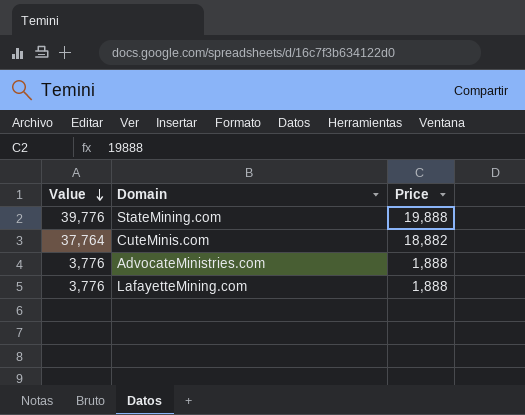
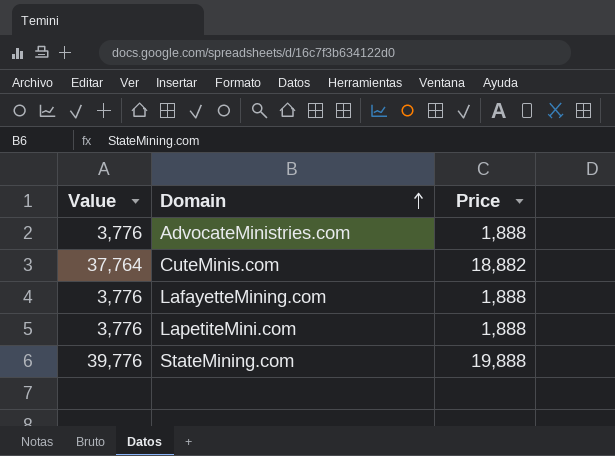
row order: Value descending -> Domain ascending
row LapetiteMini.com: none -> 3,776 | 1,888

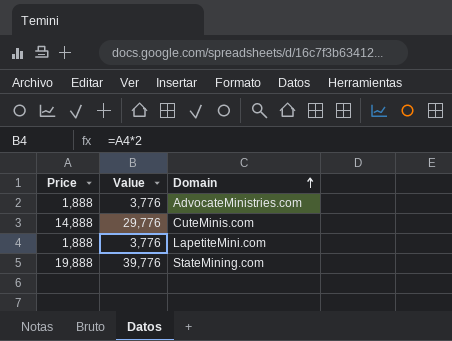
column Price | position: 3 -> 1
row LafayetteMining.com: 3,776 | 1,888 -> none
CuteMinis.com | Price: 18,882 -> 14,888
CuteMinis.com | Value: 37,764 -> 29,776

